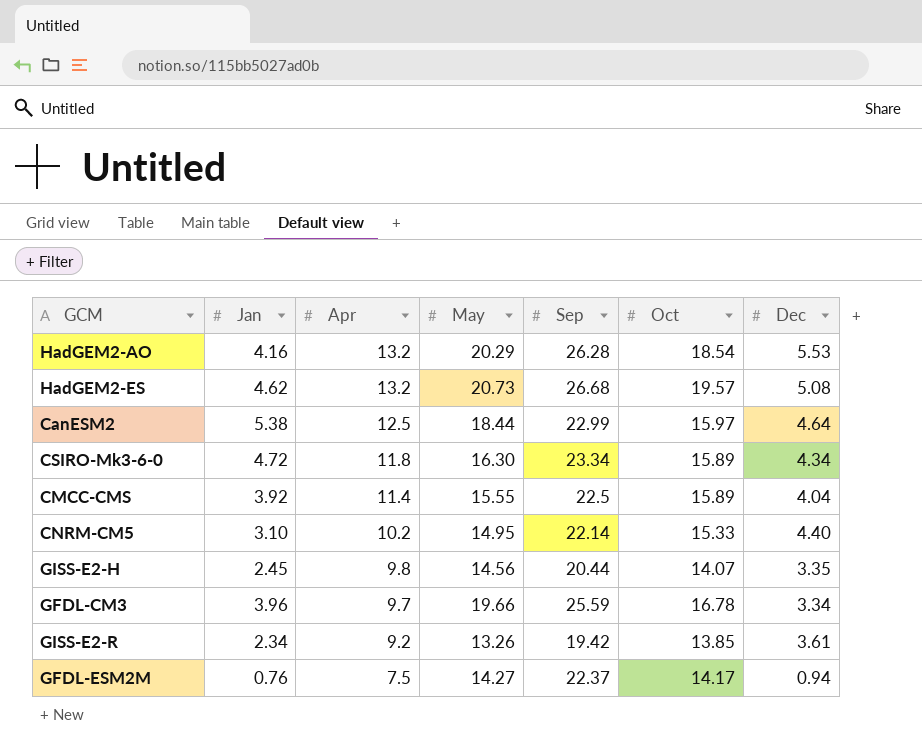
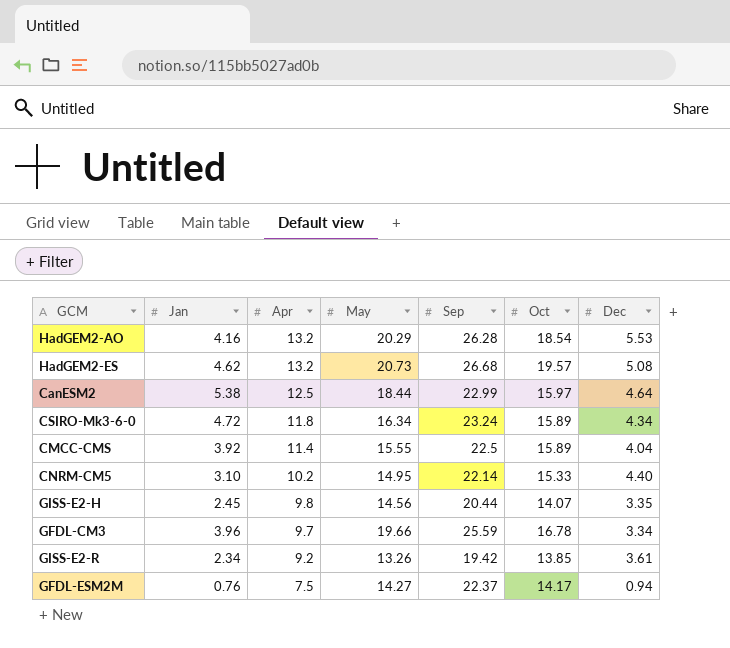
CSIRO-Mk3-6-0 | May: 16.30 -> 16.34
CSIRO-Mk3-6-0 | Sep: 23.34 -> 23.24

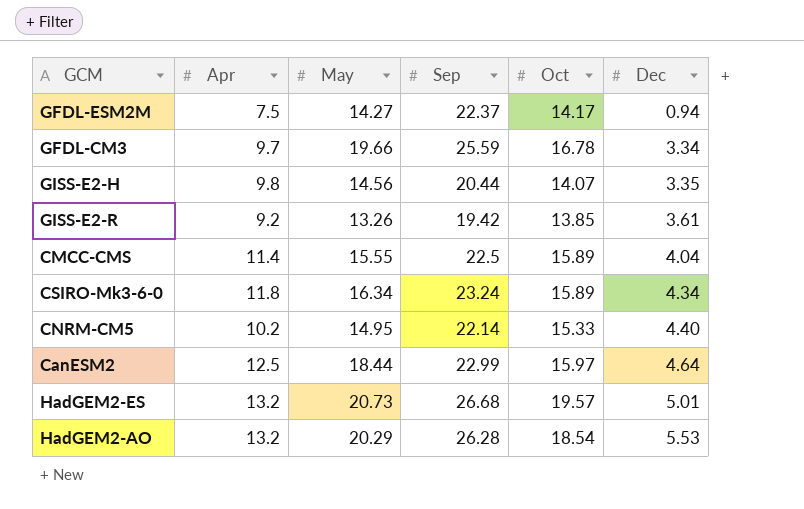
row order: Apr descending -> Dec ascending
column Jan | position: 2 -> none
HadGEM2-ES | Dec: 5.08 -> 5.01

